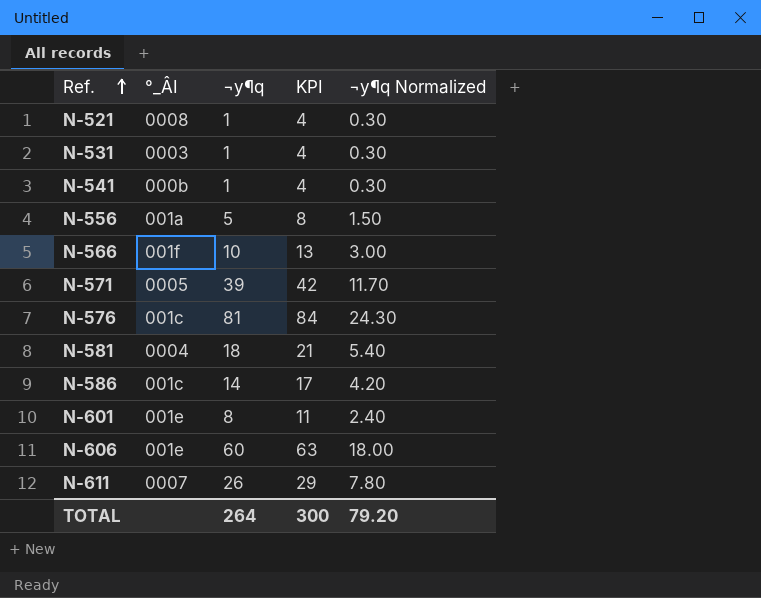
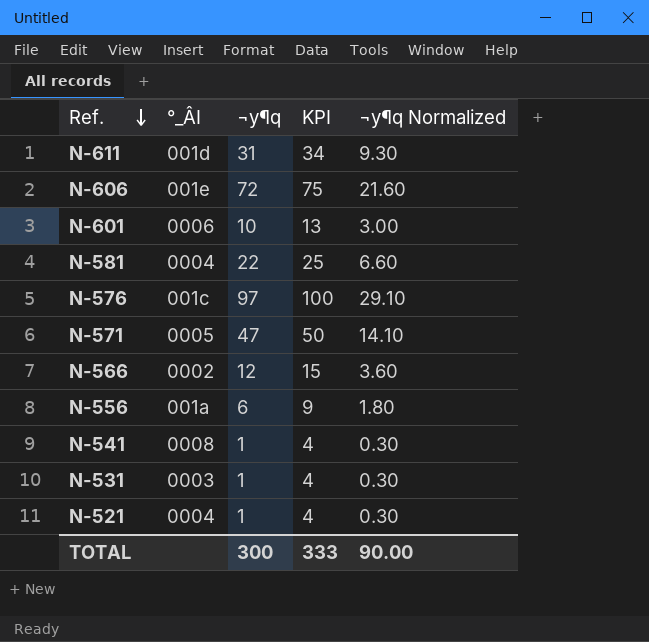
row order: Ref. ascending -> Ref. descending
row N-586: 001c | 14 | 17 | 4.20 -> none
N-611 | °_ÂI: 0007 -> 001d
N-611 | ¬y¶q: 26 -> 31
N-611 | KPI: 29 -> 34
N-611 | ¬y¶q Normalized: 7.80 -> 9.30
N-606 | ¬y¶q: 60 -> 72
N-606 | KPI: 63 -> 75
N-606 | ¬y¶q Normalized: 18.00 -> 21.60
N-601 | °_ÂI: 001e -> 0006
N-601 | ¬y¶q: 8 -> 10
N-601 | KPI: 11 -> 13
N-601 | ¬y¶q Normalized: 2.40 -> 3.00
N-581 | ¬y¶q: 18 -> 22
N-581 | KPI: 21 -> 25
N-581 | ¬y¶q Normalized: 5.40 -> 6.60
N-576 | ¬y¶q: 81 -> 97
N-576 | KPI: 84 -> 100
N-576 | ¬y¶q Normalized: 24.30 -> 29.10
N-571 | ¬y¶q: 39 -> 47
N-571 | KPI: 42 -> 50
N-571 | ¬y¶q Normalized: 11.70 -> 14.10
N-566 | °_ÂI: 001f -> 0002
N-566 | ¬y¶q: 10 -> 12
N-566 | KPI: 13 -> 15
N-566 | ¬y¶q Normalized: 3.00 -> 3.60
N-556 | ¬y¶q: 5 -> 6
N-556 | KPI: 8 -> 9
N-556 | ¬y¶q Normalized: 1.50 -> 1.80
N-541 | °_ÂI: 000b -> 0008
N-521 | °_ÂI: 0008 -> 0004
TOTAL | ¬y¶q: 264 -> 300
TOTAL | KPI: 300 -> 333
TOTAL | ¬y¶q Normalized: 79.20 -> 90.00

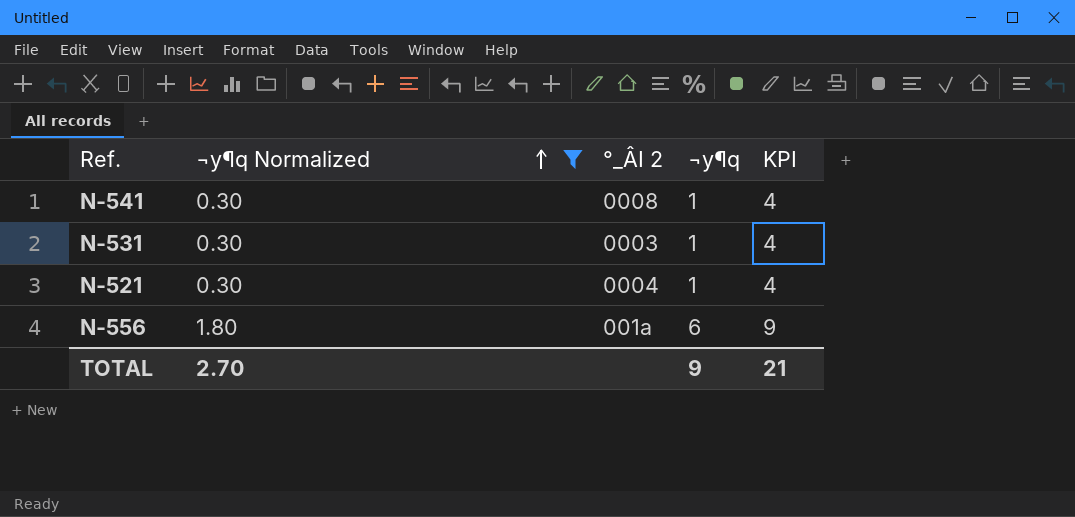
filter: none -> ¬y¶q Normalized <= 1.80
row order: Ref. descending -> ¬y¶q Normalized ascending
column ¬y¶q Normalized | position: 5 -> 2
column name: °_ÂI -> °_ÂI 2
TOTAL | ¬y¶q Normalized: 90.00 -> 2.70
TOTAL | ¬y¶q: 300 -> 9
TOTAL | KPI: 333 -> 21

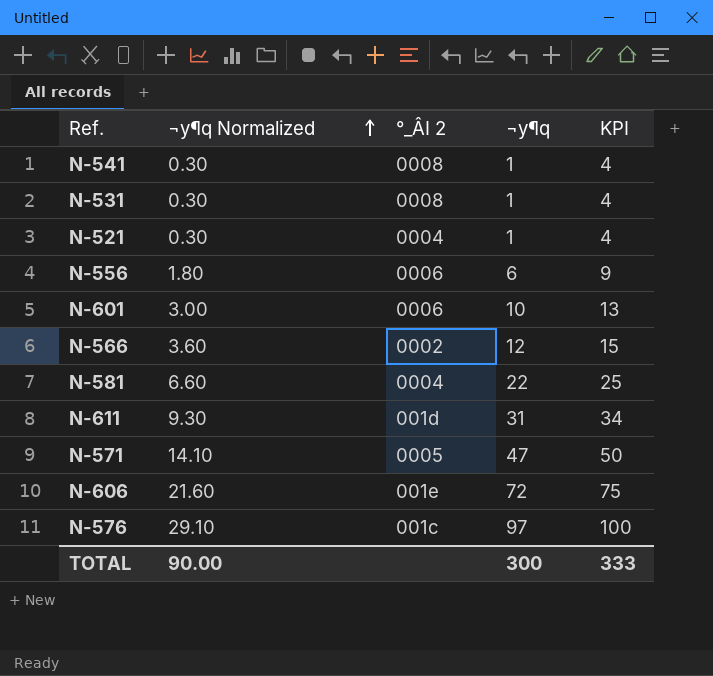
filter: ¬y¶q Normalized <= 1.80 -> none
N-531 | °_ÂI 2: 0003 -> 0008
N-556 | °_ÂI 2: 001a -> 0006
TOTAL | ¬y¶q Normalized: 2.70 -> 90.00
TOTAL | ¬y¶q: 9 -> 300
TOTAL | KPI: 21 -> 333

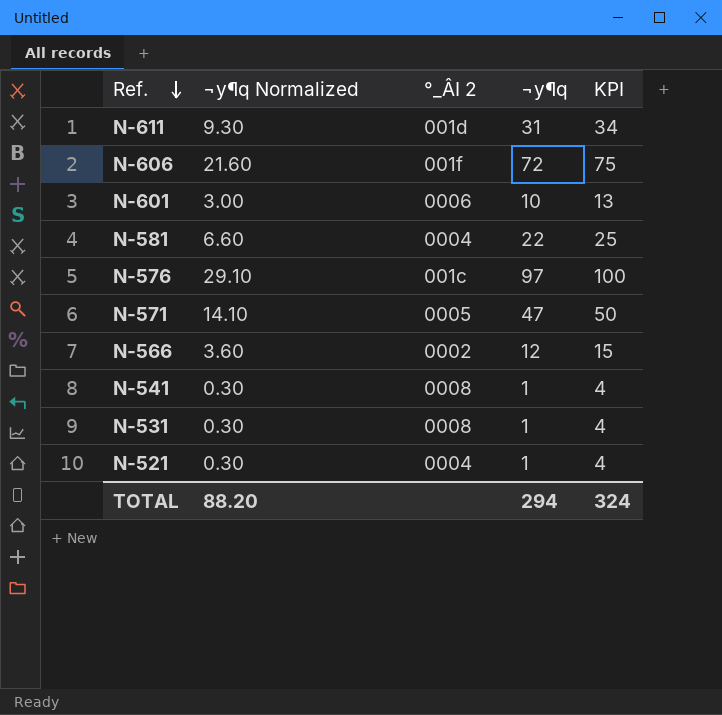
row order: ¬y¶q Normalized ascending -> Ref. descending
row N-556: 1.80 | 0006 | 6 | 9 -> none
N-606 | °_ÂI 2: 001e -> 001f
TOTAL | ¬y¶q Normalized: 90.00 -> 88.20
TOTAL | ¬y¶q: 300 -> 294
TOTAL | KPI: 333 -> 324

